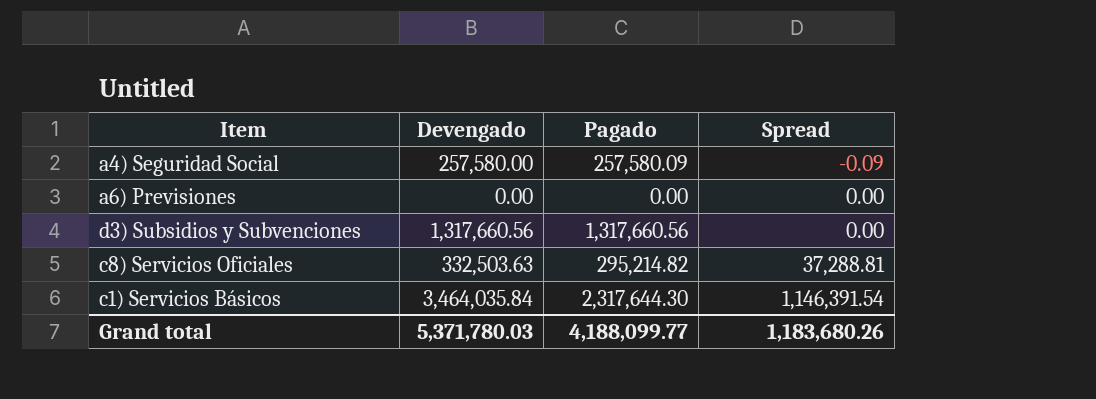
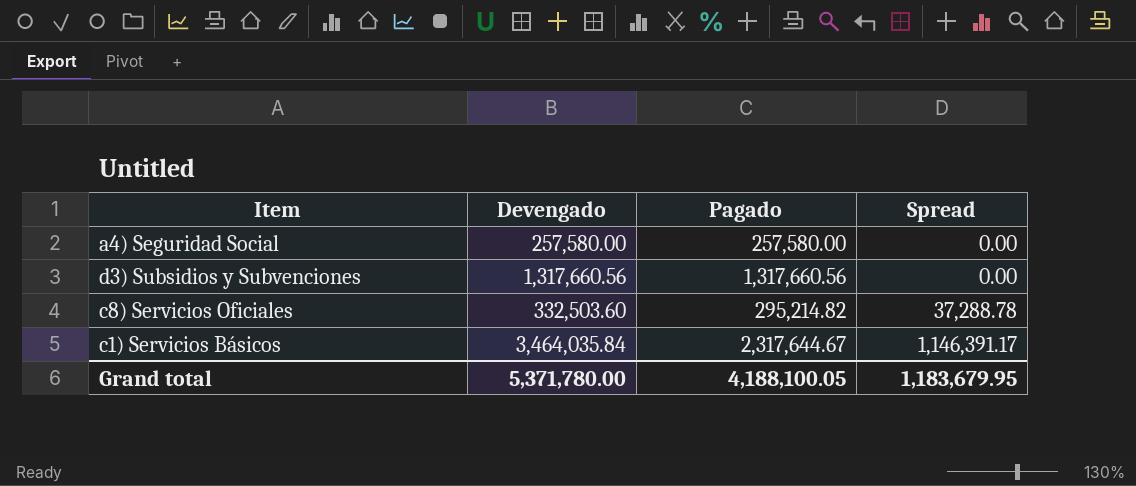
row a6) Previsiones: 0.00 | 0.00 | 0.00 -> none
a4) Seguridad Social | Pagado: 257,580.09 -> 257,580.00
a4) Seguridad Social | Spread: -0.09 -> 0.00
c8) Servicios Oficiales | Devengado: 332,503.63 -> 332,503.60
c8) Servicios Oficiales | Spread: 37,288.81 -> 37,288.78
c1) Servicios Básicos | Pagado: 2,317,644.30 -> 2,317,644.67
c1) Servicios Básicos | Spread: 1,146,391.54 -> 1,146,391.17
Grand total | Devengado: 5,371,780.03 -> 5,371,780.00
Grand total | Pagado: 4,188,099.77 -> 4,188,100.05
Grand total | Spread: 1,183,680.26 -> 1,183,679.95

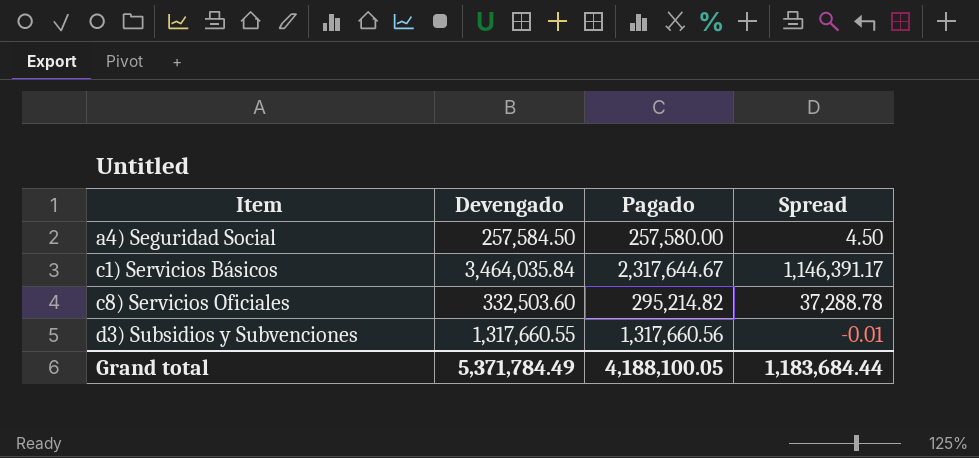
row order: Spread ascending -> Item ascending
a4) Seguridad Social | Devengado: 257,580.00 -> 257,584.50
a4) Seguridad Social | Spread: 0.00 -> 4.50
d3) Subsidios y Subvenciones | Devengado: 1,317,660.56 -> 1,317,660.55
d3) Subsidios y Subvenciones | Spread: 0.00 -> -0.01
Grand total | Devengado: 5,371,780.00 -> 5,371,784.49
Grand total | Spread: 1,183,679.95 -> 1,183,684.44

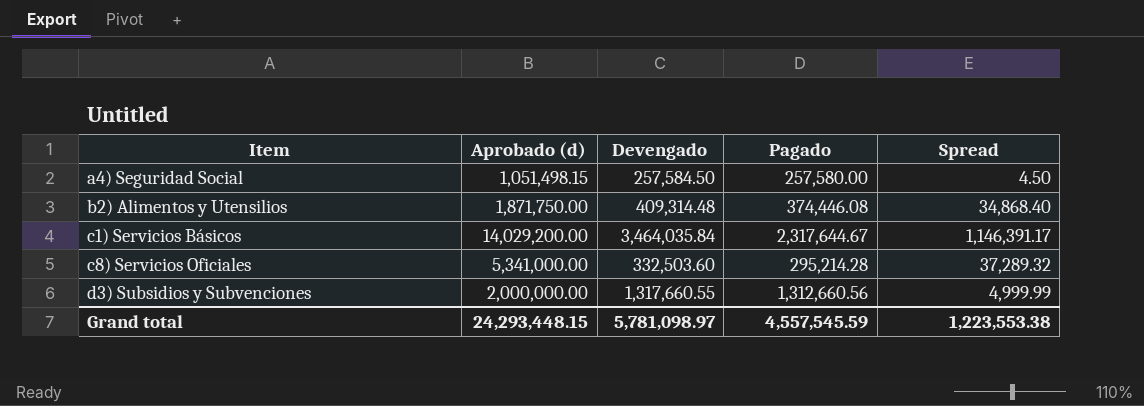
column Aprobado (d) | position: none -> 2
row b2) Alimentos y Utensilios: none -> 1,871,750.00 | 409,314.48 | 374,446.08 | 34,868.40
c8) Servicios Oficiales | Pagado: 295,214.82 -> 295,214.28
c8) Servicios Oficiales | Spread: 37,288.78 -> 37,289.32
d3) Subsidios y Subvenciones | Pagado: 1,317,660.56 -> 1,312,660.56
d3) Subsidios y Subvenciones | Spread: -0.01 -> 4,999.99
Grand total | Devengado: 5,371,784.49 -> 5,781,098.97
Grand total | Pagado: 4,188,100.05 -> 4,557,545.59
Grand total | Spread: 1,183,684.44 -> 1,223,553.38

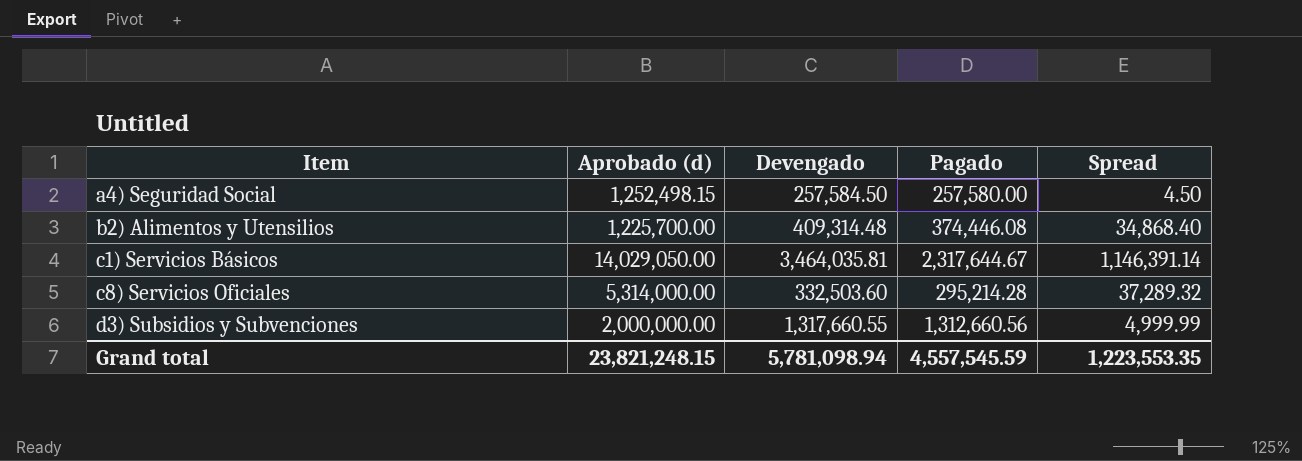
a4) Seguridad Social | Aprobado (d): 1,051,498.15 -> 1,252,498.15
b2) Alimentos y Utensilios | Aprobado (d): 1,871,750.00 -> 1,225,700.00
c1) Servicios Básicos | Aprobado (d): 14,029,200.00 -> 14,029,050.00
c1) Servicios Básicos | Devengado: 3,464,035.84 -> 3,464,035.81
c1) Servicios Básicos | Spread: 1,146,391.17 -> 1,146,391.14
c8) Servicios Oficiales | Aprobado (d): 5,341,000.00 -> 5,314,000.00
Grand total | Aprobado (d): 24,293,448.15 -> 23,821,248.15
Grand total | Devengado: 5,781,098.97 -> 5,781,098.94
Grand total | Spread: 1,223,553.38 -> 1,223,553.35

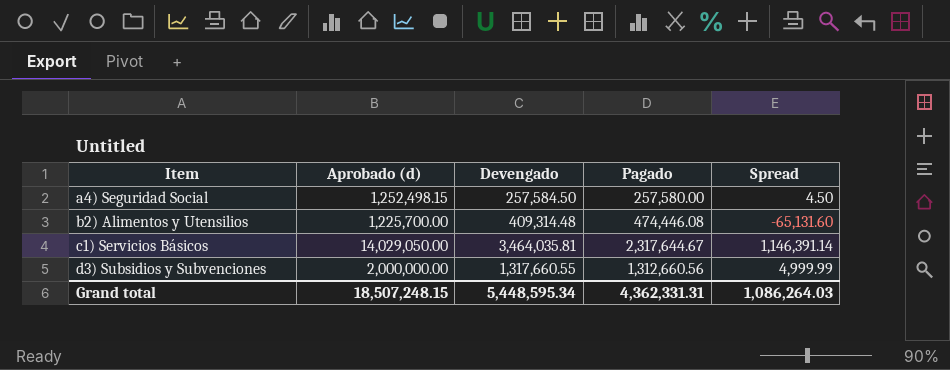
row c8) Servicios Oficiales: 5,314,000.00 | 332,503.60 | 295,214.28 | 37,289.32 -> none
b2) Alimentos y Utensilios | Pagado: 374,446.08 -> 474,446.08
b2) Alimentos y Utensilios | Spread: 34,868.40 -> -65,131.60
Grand total | Aprobado (d): 23,821,248.15 -> 18,507,248.15
Grand total | Devengado: 5,781,098.94 -> 5,448,595.34
Grand total | Pagado: 4,557,545.59 -> 4,362,331.31
Grand total | Spread: 1,223,553.35 -> 1,086,264.03

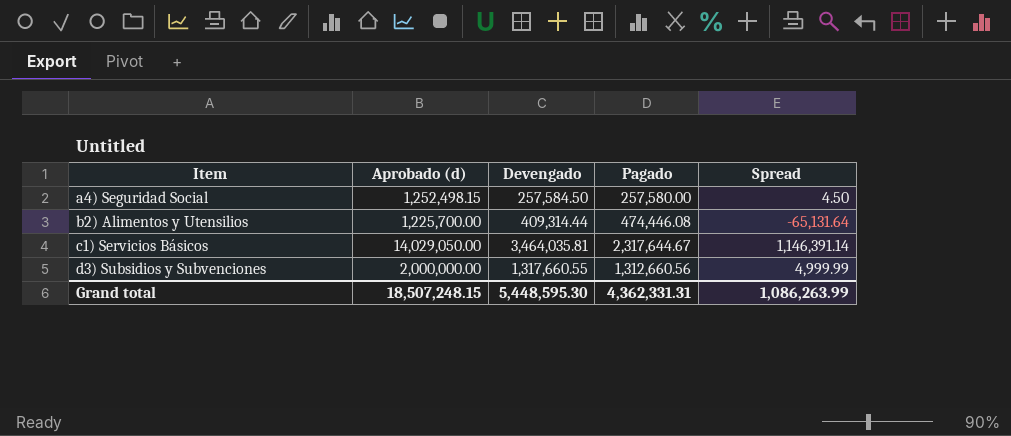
b2) Alimentos y Utensilios | Devengado: 409,314.48 -> 409,314.44
b2) Alimentos y Utensilios | Spread: -65,131.60 -> -65,131.64
Grand total | Devengado: 5,448,595.34 -> 5,448,595.30
Grand total | Spread: 1,086,264.03 -> 1,086,263.99

